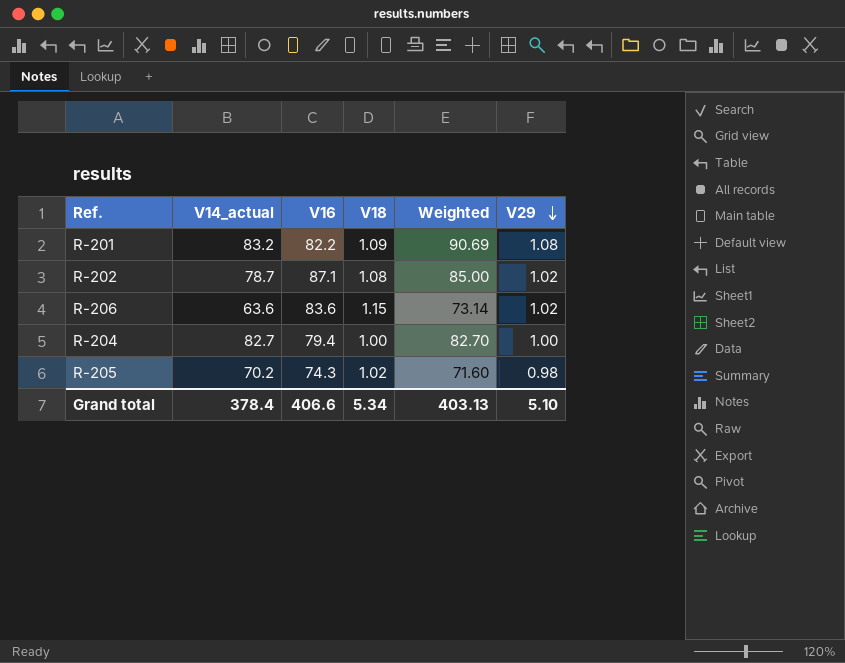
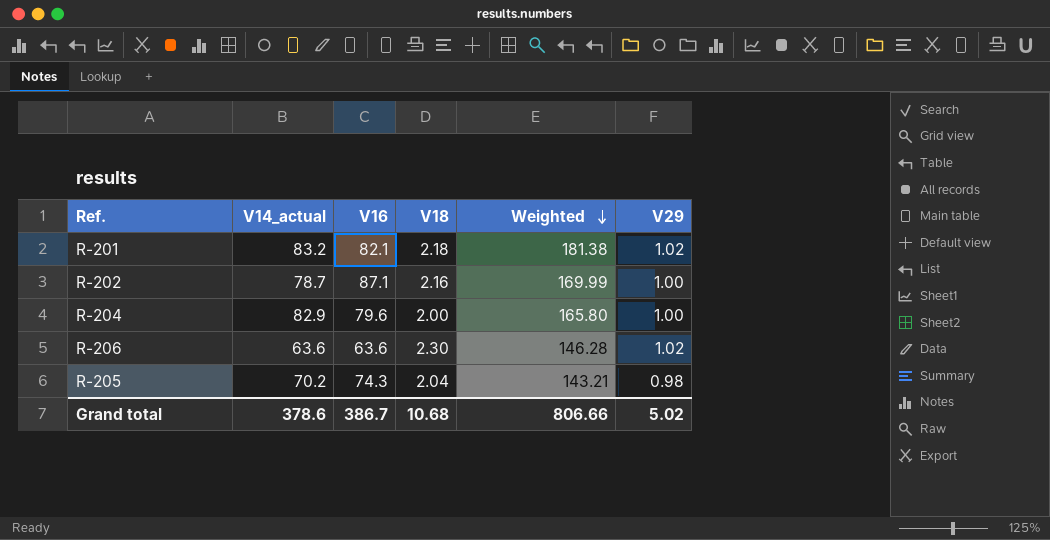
row order: V29 descending -> Weighted descending
R-201 | V16: 82.2 -> 82.1
R-201 | V18: 1.09 -> 2.18
R-201 | Weighted: 90.69 -> 181.38
R-201 | V29: 1.08 -> 1.02
R-202 | V18: 1.08 -> 2.16
R-202 | Weighted: 85.00 -> 169.99
R-202 | V29: 1.02 -> 1.00
R-204 | V14_actual: 82.7 -> 82.9
R-204 | V16: 79.4 -> 79.6
R-204 | V18: 1.00 -> 2.00
R-204 | Weighted: 82.70 -> 165.80
R-206 | V16: 83.6 -> 63.6
R-206 | V18: 1.15 -> 2.30
R-206 | Weighted: 73.14 -> 146.28
R-205 | V18: 1.02 -> 2.04
R-205 | Weighted: 71.60 -> 143.21
Grand total | V14_actual: 378.4 -> 378.6
Grand total | V16: 406.6 -> 386.7
Grand total | V18: 5.34 -> 10.68
Grand total | Weighted: 403.13 -> 806.66
Grand total | V29: 5.10 -> 5.02

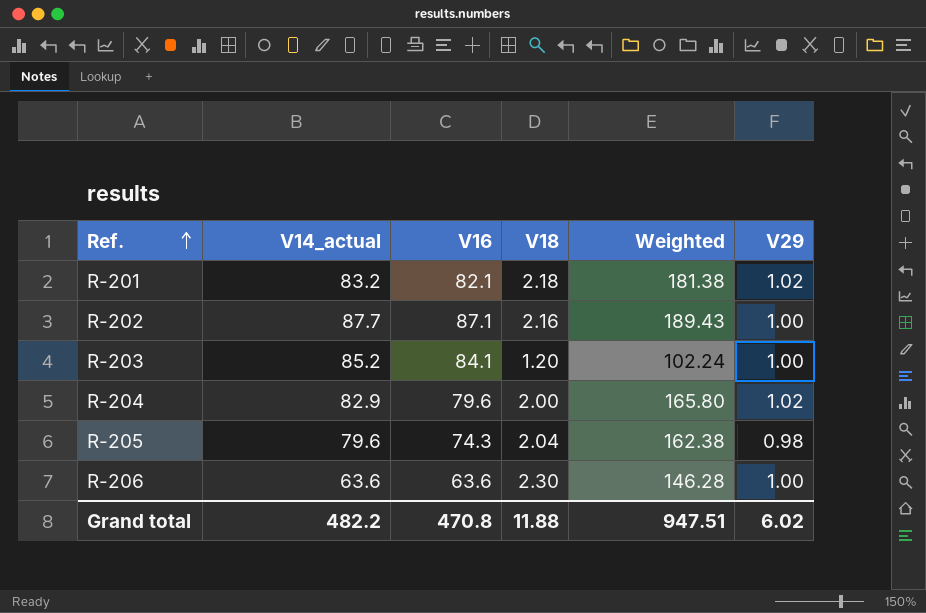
row order: Weighted descending -> Ref. ascending
R-202 | V14_actual: 78.7 -> 87.7
R-202 | Weighted: 169.99 -> 189.43
row R-203: none -> 85.2 | 84.1 | 1.20 | 102.24 | 1.00
R-204 | V29: 1.00 -> 1.02
R-205 | V14_actual: 70.2 -> 79.6
R-205 | Weighted: 143.21 -> 162.38
R-206 | V29: 1.02 -> 1.00
Grand total | V14_actual: 378.6 -> 482.2
Grand total | V16: 386.7 -> 470.8
Grand total | V18: 10.68 -> 11.88
Grand total | Weighted: 806.66 -> 947.51
Grand total | V29: 5.02 -> 6.02

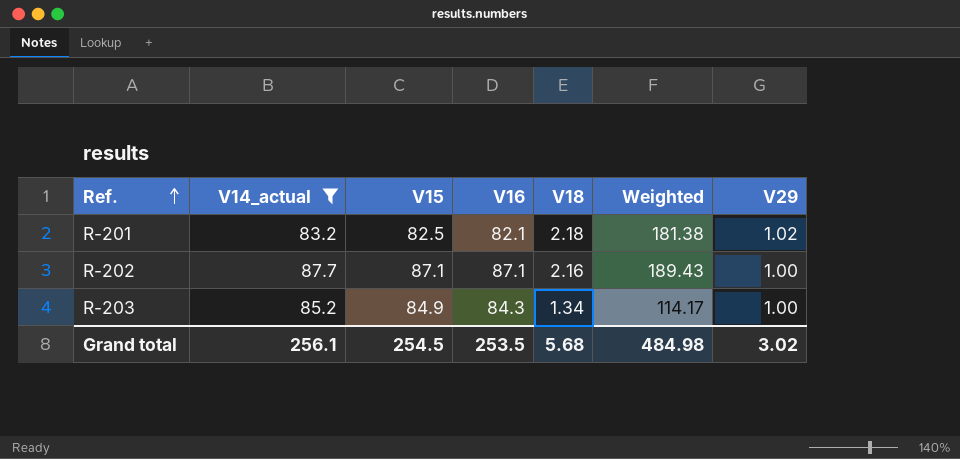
filter: none -> V14_actual >= 83.2
column V15 | position: none -> 3
R-203 | V16: 84.1 -> 84.3
R-203 | V18: 1.20 -> 1.34
R-203 | Weighted: 102.24 -> 114.17
Grand total | V14_actual: 482.2 -> 256.1
Grand total | V16: 470.8 -> 253.5
Grand total | V18: 11.88 -> 5.68
Grand total | Weighted: 947.51 -> 484.98
Grand total | V29: 6.02 -> 3.02

